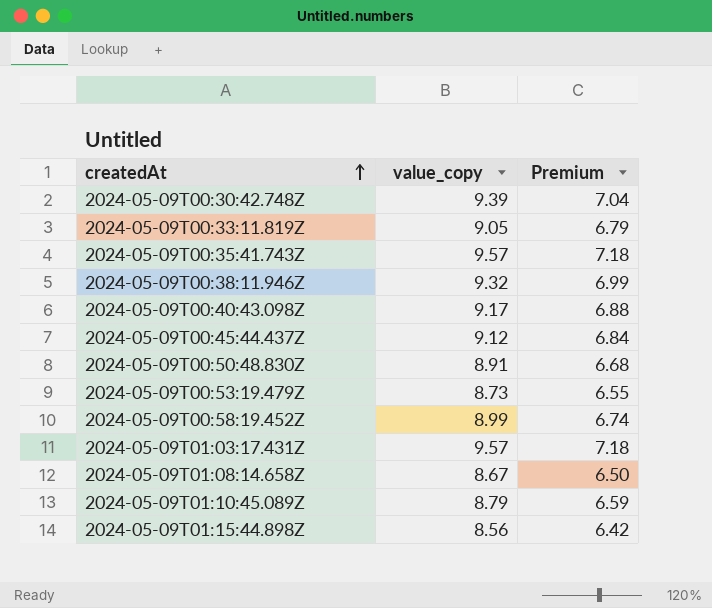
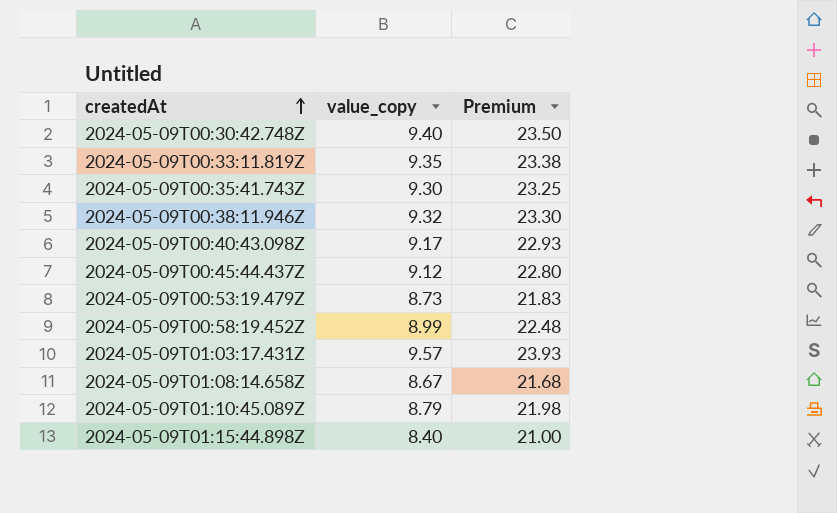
column Premium | formula: [value_copy] * 0.75 -> [value_copy] * 2.5
row 2024-05-09T00:50:48.830Z: 8.91 | 6.68 -> none
2024-05-09T00:30:42.748Z | value_copy: 9.39 -> 9.40
2024-05-09T00:33:11.819Z | value_copy: 9.05 -> 9.35
2024-05-09T00:35:41.743Z | value_copy: 9.57 -> 9.30
2024-05-09T01:15:44.898Z | value_copy: 8.56 -> 8.40

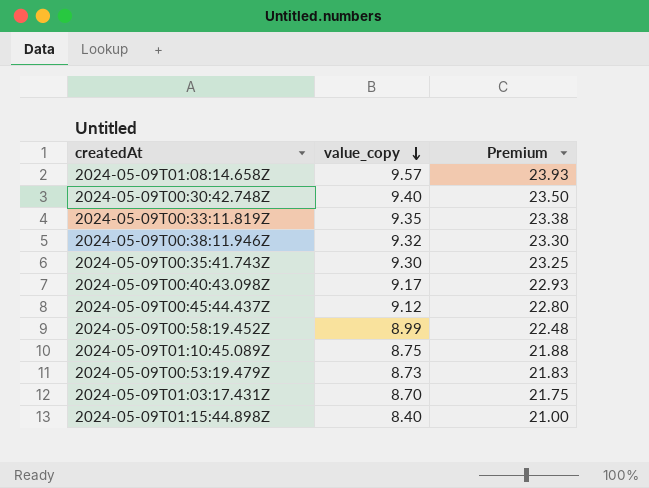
row order: createdAt ascending -> value_copy descending
2024-05-09T01:08:14.658Z | value_copy: 8.67 -> 9.57
2024-05-09T01:08:14.658Z | Premium: 21.68 -> 23.93
2024-05-09T01:10:45.089Z | value_copy: 8.79 -> 8.75
2024-05-09T01:10:45.089Z | Premium: 21.98 -> 21.88
2024-05-09T01:03:17.431Z | value_copy: 9.57 -> 8.70
2024-05-09T01:03:17.431Z | Premium: 23.93 -> 21.75

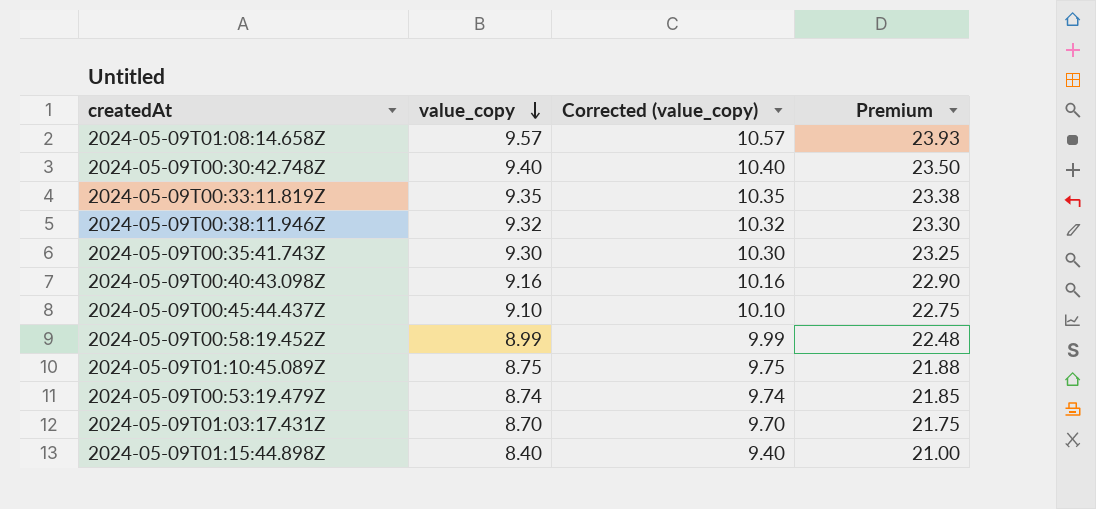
column Corrected (value_copy) | formula: none -> [value_copy] + 1
2024-05-09T00:40:43.098Z | value_copy: 9.17 -> 9.16
2024-05-09T00:40:43.098Z | Premium: 22.93 -> 22.90
2024-05-09T00:45:44.437Z | value_copy: 9.12 -> 9.10
2024-05-09T00:45:44.437Z | Premium: 22.80 -> 22.75
2024-05-09T00:53:19.479Z | value_copy: 8.73 -> 8.74
2024-05-09T00:53:19.479Z | Premium: 21.83 -> 21.85

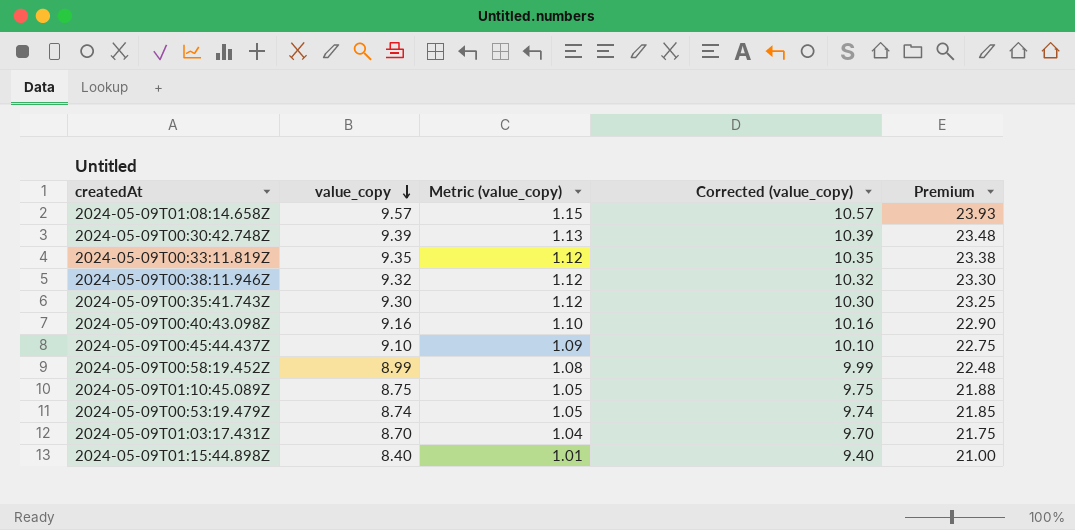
column Metric (value_copy) | formula: none -> [value_copy] * 0.12
2024-05-09T00:30:42.748Z | value_copy: 9.40 -> 9.39
2024-05-09T00:30:42.748Z | Corrected (value_copy): 10.40 -> 10.39
2024-05-09T00:30:42.748Z | Premium: 23.50 -> 23.48

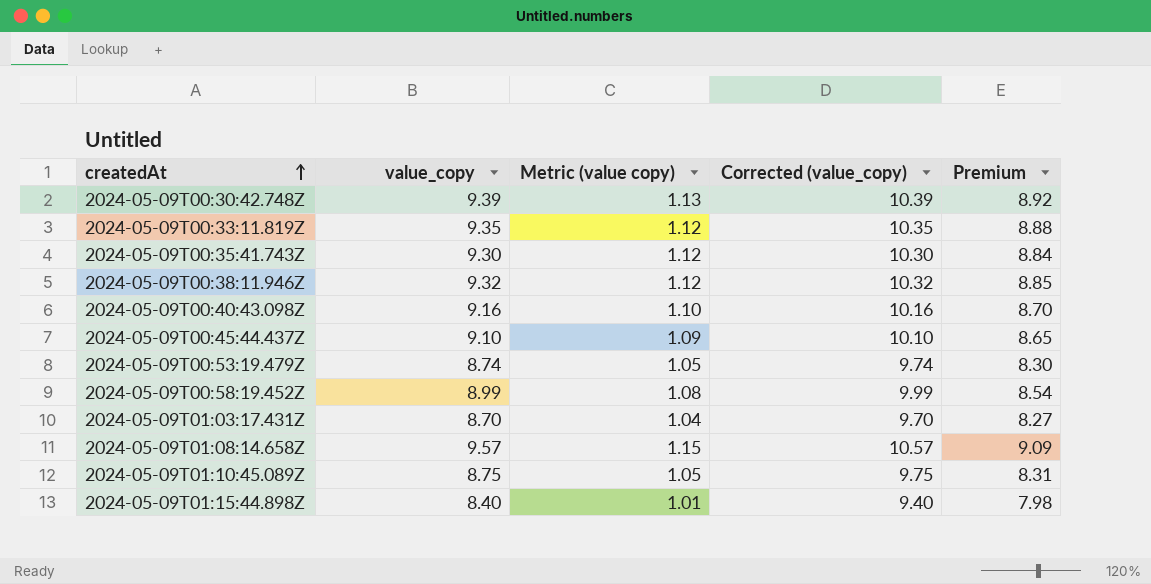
row order: value_copy descending -> createdAt ascending
column name: Metric (value_copy) -> Metric (value copy)
column Premium | formula: [value_copy] * 2.5 -> [value_copy] * 0.95

